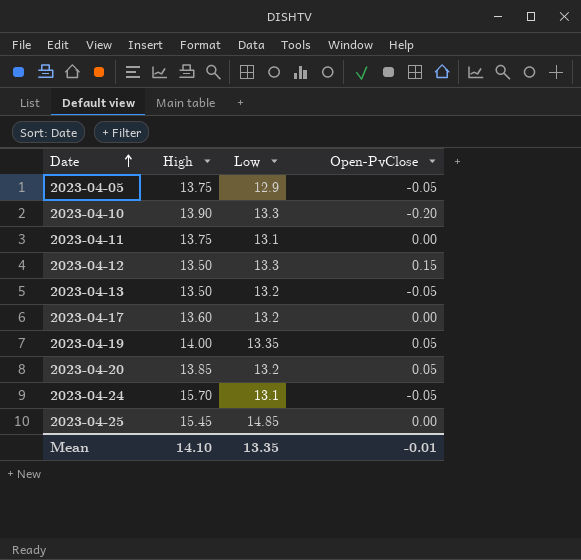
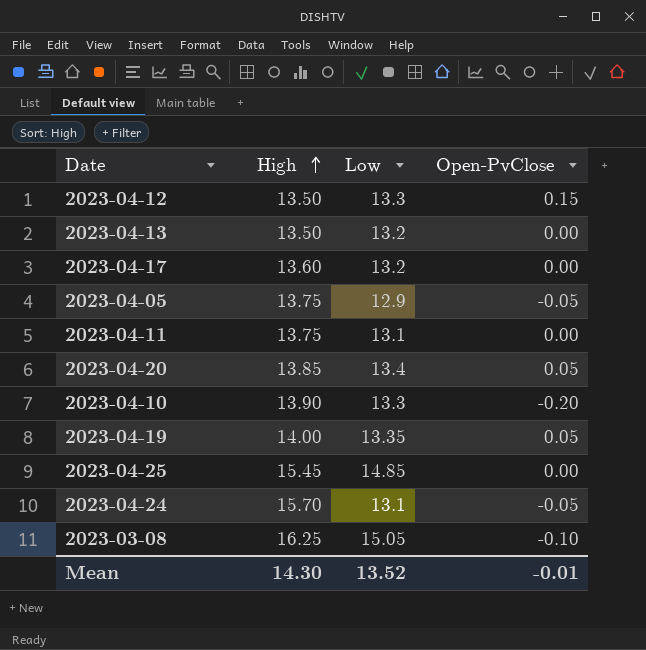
row order: Date ascending -> High ascending
2023-04-13 | Open-PvClose: -0.05 -> 0.00
2023-04-20 | Low: 13.2 -> 13.4
row 2023-03-08: none -> 16.25 | 15.05 | -0.10
Mean | High: 14.10 -> 14.30
Mean | Low: 13.35 -> 13.52

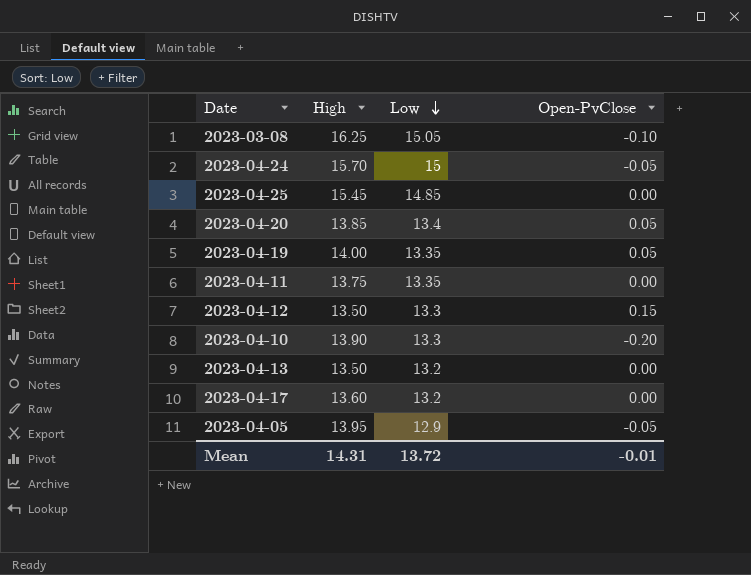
row order: High ascending -> Low descending
2023-04-24 | Low: 13.1 -> 15
2023-04-11 | Low: 13.1 -> 13.35
2023-04-05 | High: 13.75 -> 13.95
Mean | High: 14.30 -> 14.31
Mean | Low: 13.52 -> 13.72

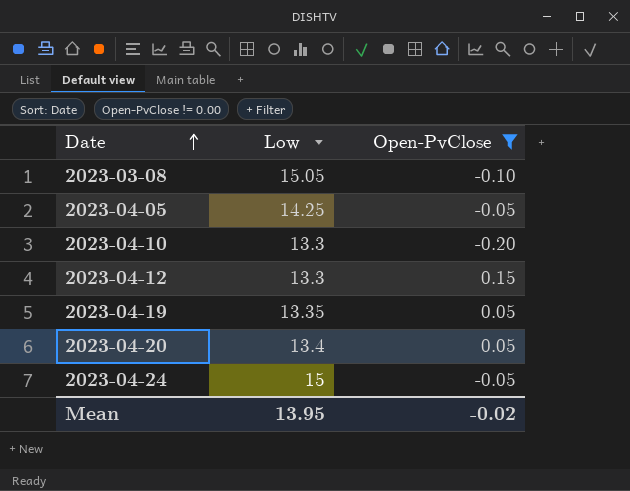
filter: none -> Open-PvClose != 0.00
row order: Low descending -> Date ascending
column High | position: 2 -> none
2023-04-05 | Low: 12.9 -> 14.25
Mean | Low: 13.72 -> 13.95
Mean | Open-PvClose: -0.01 -> -0.02

